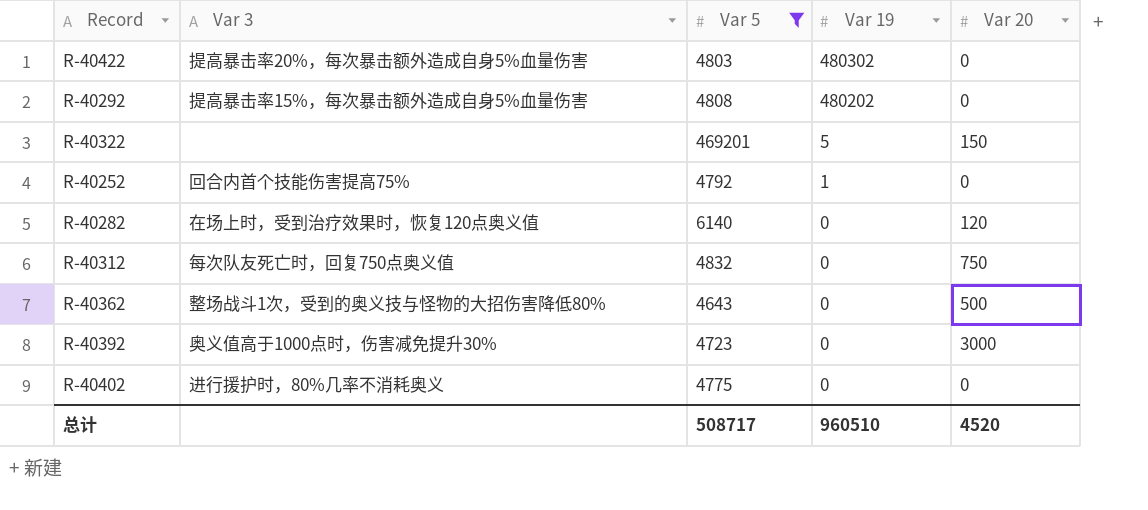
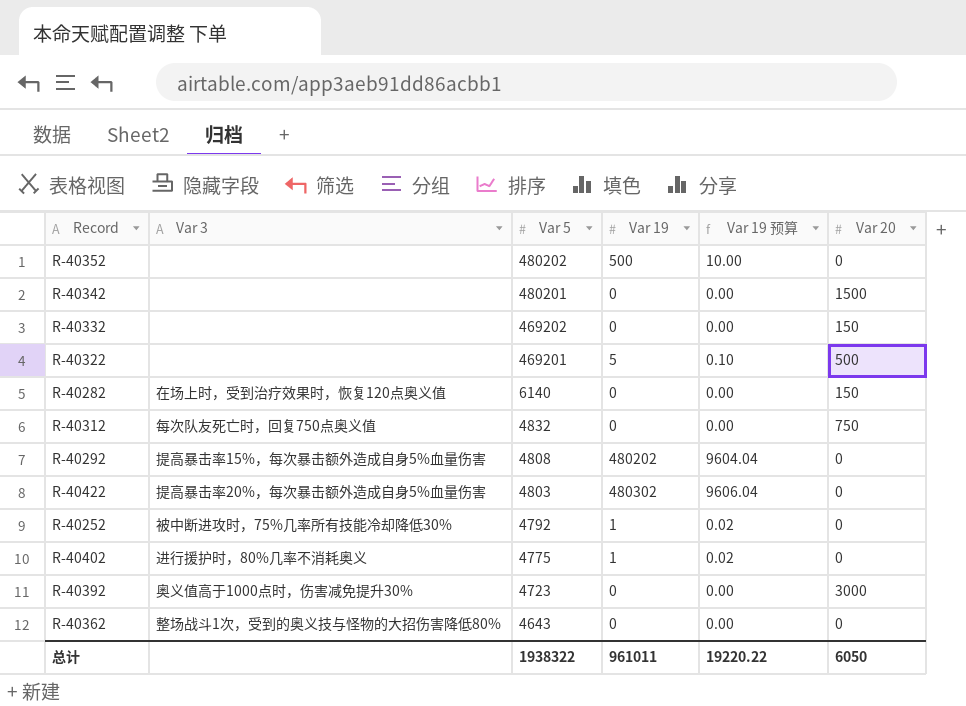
filter: Var 5 <= 469201 -> none
row order: Var 19 descending -> Var 5 descending
column Var 19 预算 | formula: none -> [Var 19] * 0.02
R-40322 | Var 20: 150 -> 500
R-40282 | Var 20: 120 -> 150
R-40252 | Var 3: 回合内首个技能伤害提高75% -> 被中断进攻时，75%几率所有技能冷却降低30%
R-40402 | Var 19: 0 -> 1
R-40362 | Var 20: 500 -> 0
总计 | Var 5: 508717 -> 1938322
总计 | Var 19: 960510 -> 961011
总计 | Var 20: 4520 -> 6050

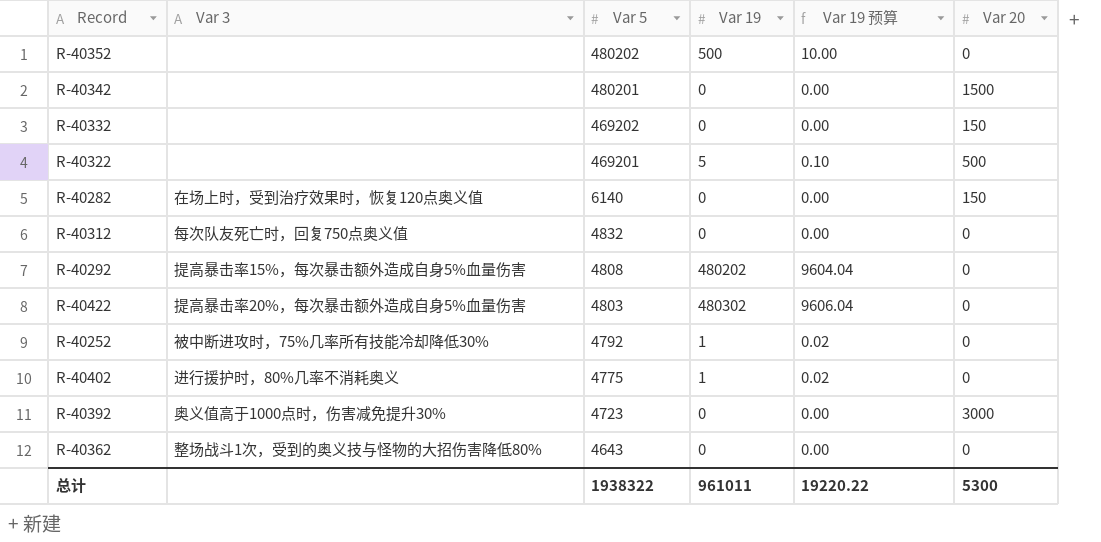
R-40312 | Var 20: 750 -> 0
总计 | Var 20: 6050 -> 5300

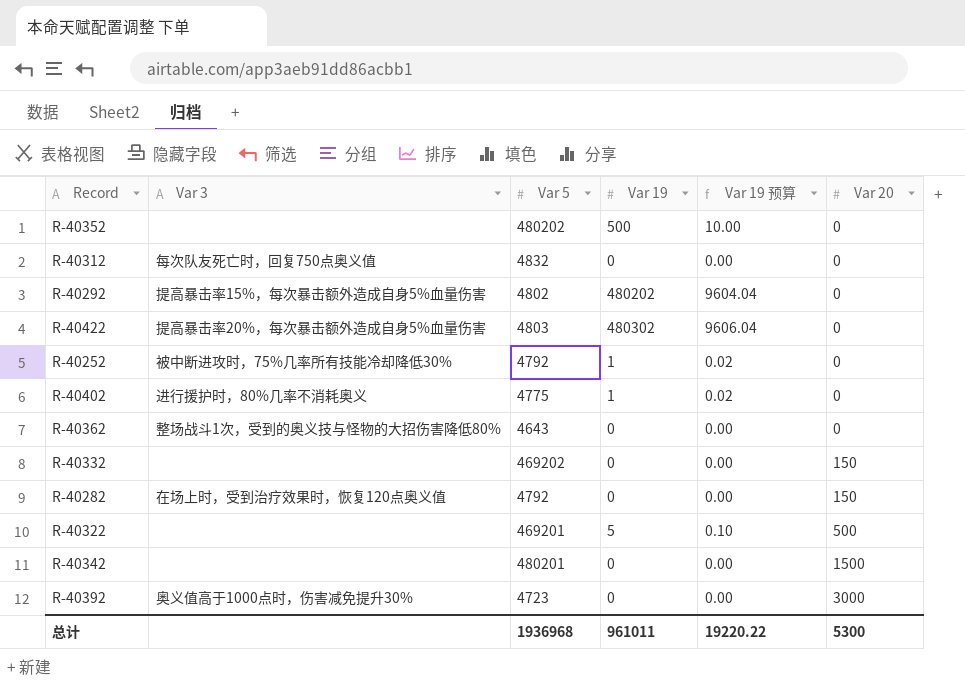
row order: Var 5 descending -> Var 20 ascending
R-40292 | Var 5: 4808 -> 4802
R-40282 | Var 5: 6140 -> 4792
总计 | Var 5: 1938322 -> 1936968

